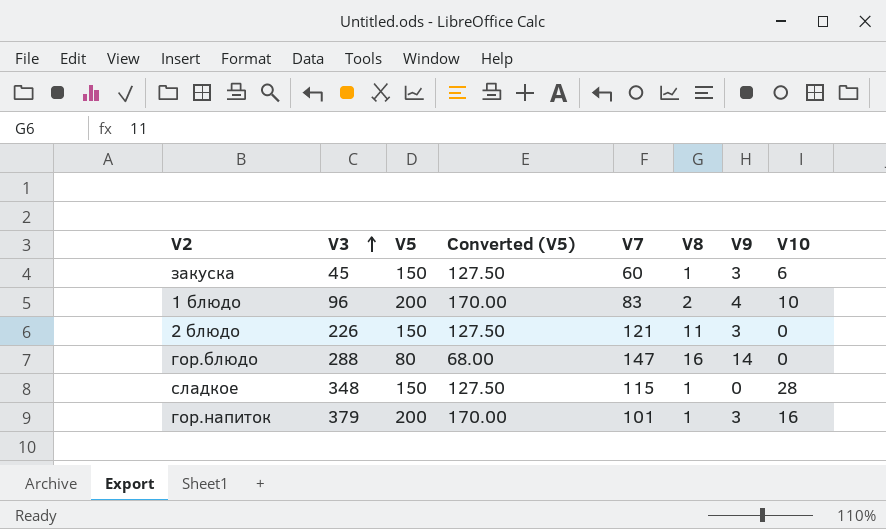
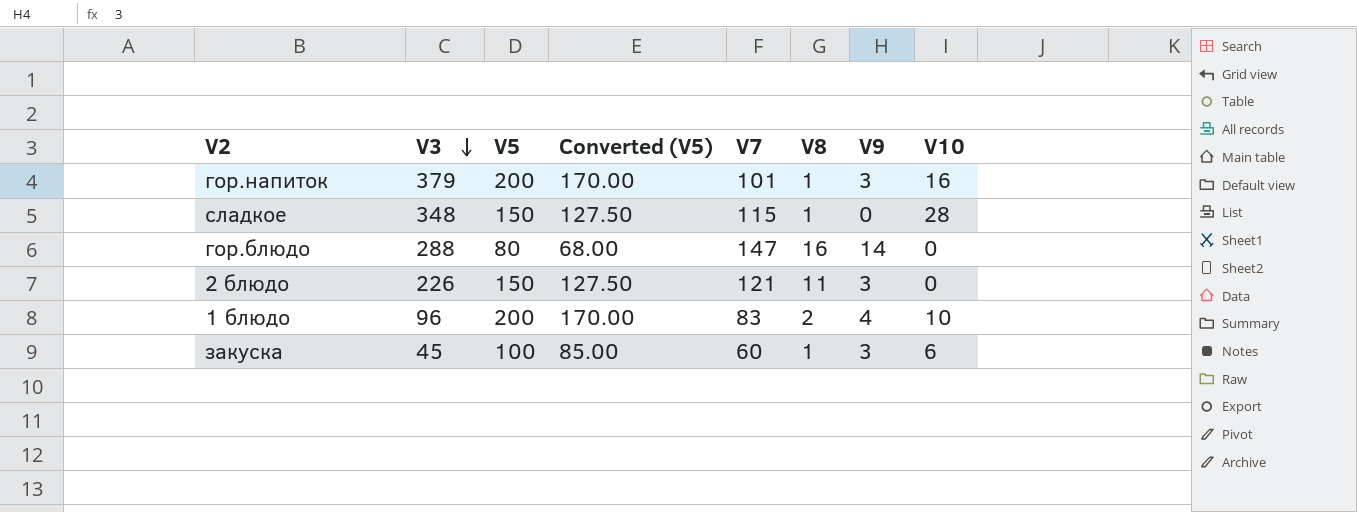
row order: V3 ascending -> V3 descending
закуска | V5: 150 -> 100
закуска | Converted (V5): 127.50 -> 85.00

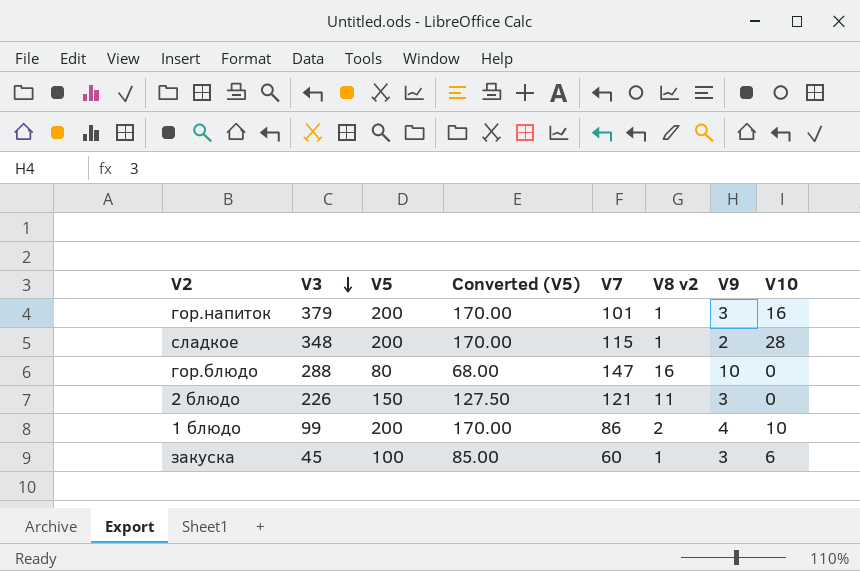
column name: V8 -> V8 v2
сладкое | V5: 150 -> 200
сладкое | Converted (V5): 127.50 -> 170.00
сладкое | V9: 0 -> 2
гор.блюдо | V9: 14 -> 10
1 блюдо | V3: 96 -> 99
1 блюдо | V7: 83 -> 86

